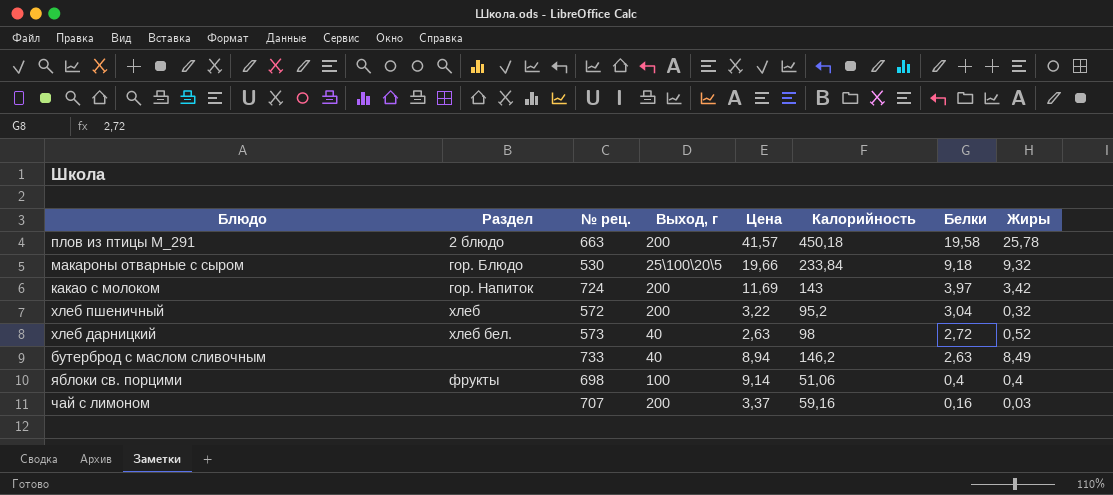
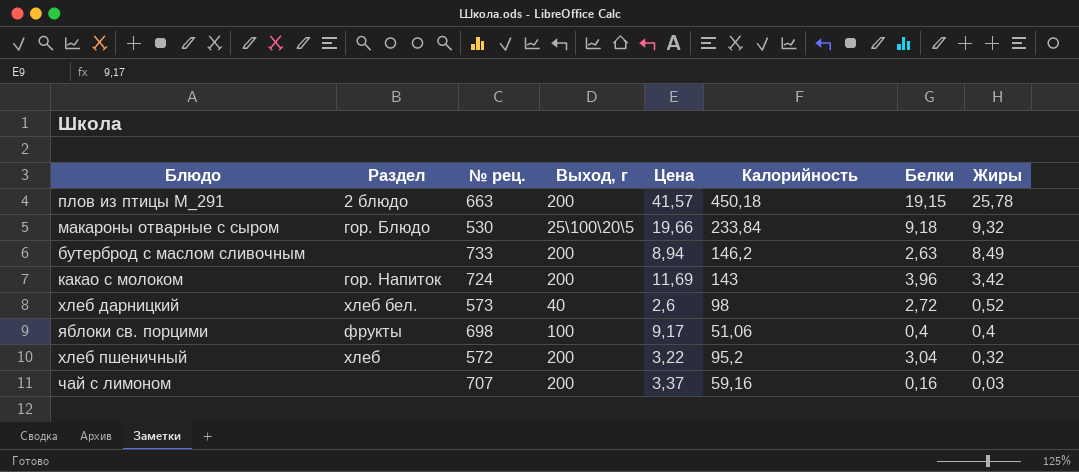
row order: Белки descending -> Жиры descending
плов из птицы М_291 | Белки: 19,58 -> 19,15
бутерброд с маслом сливочным | Выход, г: 40 -> 200
какао с молоком | Белки: 3,97 -> 3,96
хлеб дарницкий | Цена: 2,63 -> 2,6
яблоки св. порцими | Цена: 9,14 -> 9,17

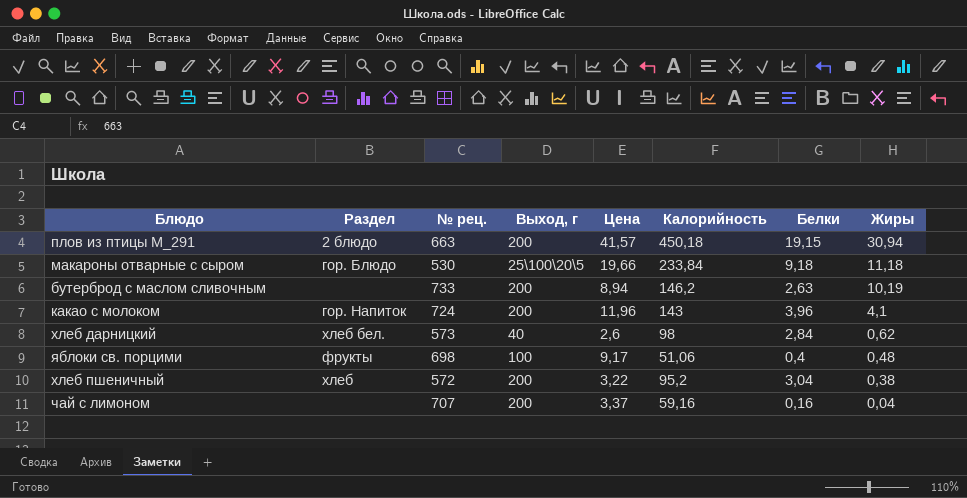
плов из птицы М_291 | Жиры: 25,78 -> 30,94
макароны отварные с сыром | Жиры: 9,32 -> 11,18
бутерброд с маслом сливочным | Жиры: 8,49 -> 10,19
какао с молоком | Цена: 11,69 -> 11,96
какао с молоком | Жиры: 3,42 -> 4,1
хлеб дарницкий | Белки: 2,72 -> 2,84
хлеб дарницкий | Жиры: 0,52 -> 0,62
яблоки св. порцими | Жиры: 0,4 -> 0,48
хлеб пшеничный | Жиры: 0,32 -> 0,38
чай с лимоном | Жиры: 0,03 -> 0,04

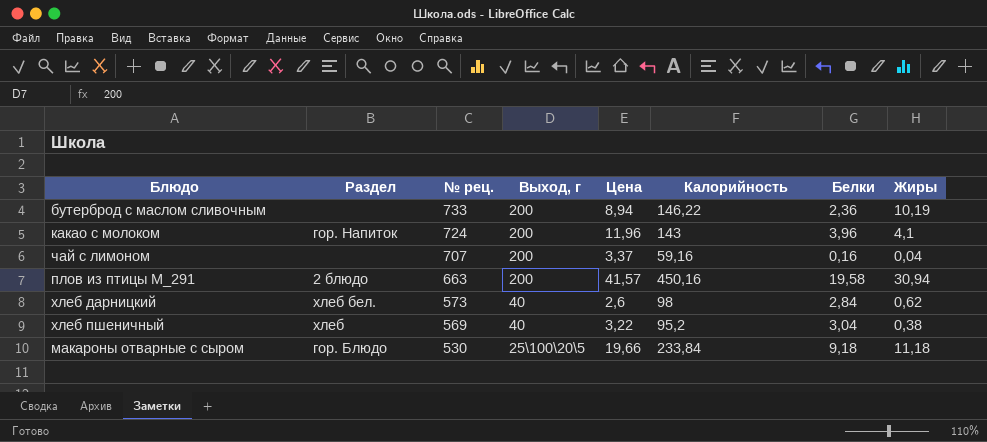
row order: Жиры descending -> № рец. descending
row яблоки св. порцими: фрукты | 698 | 100 | 9,17 | 51,06 | 0,4 | 0,48 -> none
бутерброд с маслом сливочным | Калорийность: 146,2 -> 146,22
бутерброд с маслом сливочным | Белки: 2,63 -> 2,36
плов из птицы М_291 | Калорийность: 450,18 -> 450,16
плов из птицы М_291 | Белки: 19,15 -> 19,58
хлеб пшеничный | № рец.: 572 -> 569
хлеб пшеничный | Выход, г: 200 -> 40

